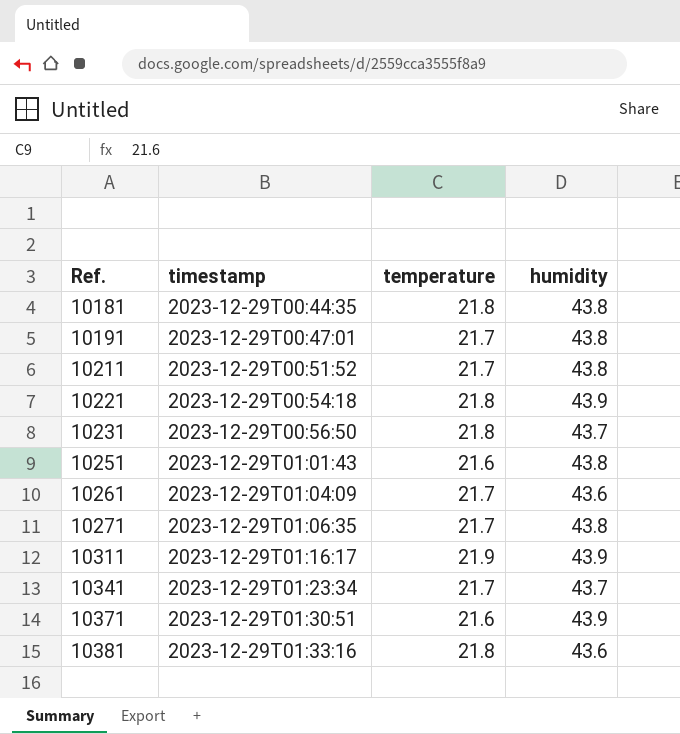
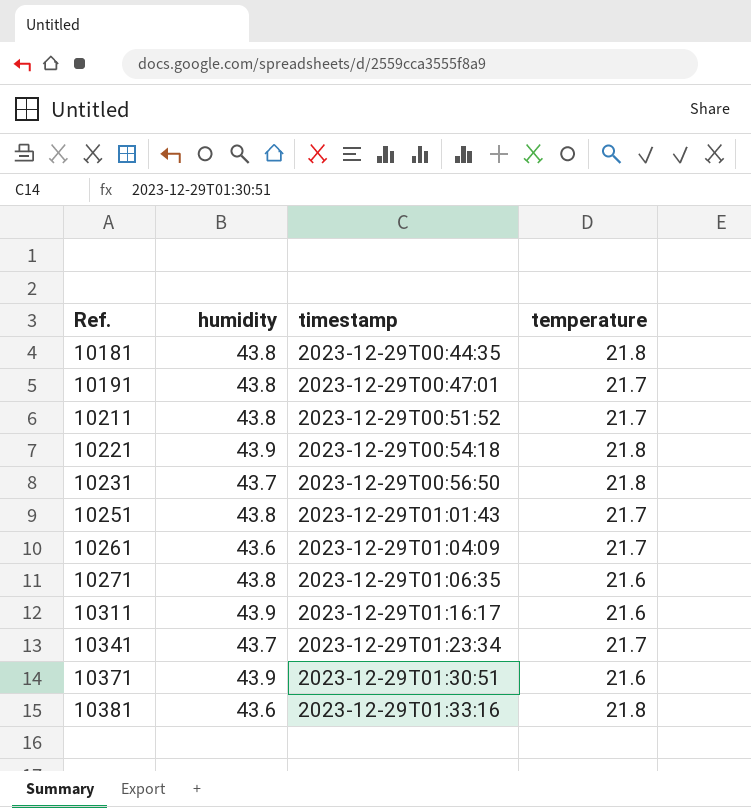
column humidity | position: 4 -> 2
10251 | temperature: 21.6 -> 21.7
10271 | temperature: 21.7 -> 21.6
10311 | temperature: 21.9 -> 21.6

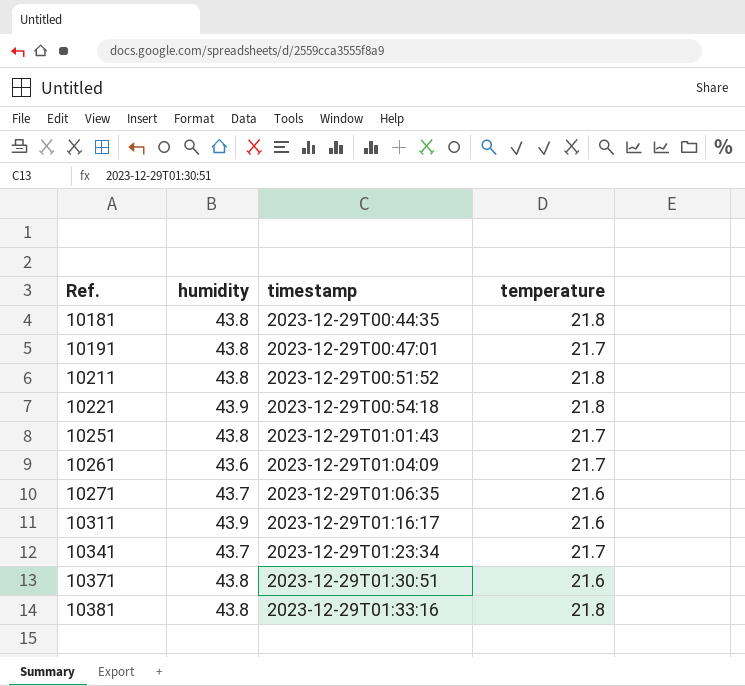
row 10231: 43.7 | 2023-12-29T00:56:50 | 21.8 -> none
10211 | temperature: 21.7 -> 21.8
10271 | humidity: 43.8 -> 43.7
10371 | humidity: 43.9 -> 43.8
10381 | humidity: 43.6 -> 43.8

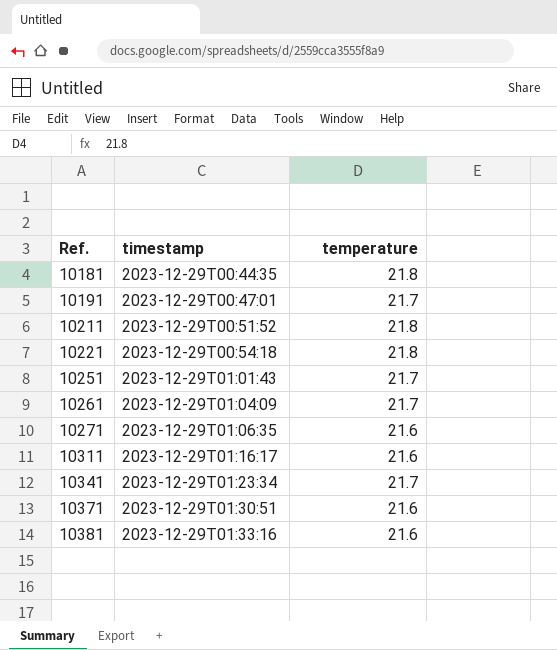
column humidity | position: 2 -> none
10381 | temperature: 21.8 -> 21.6

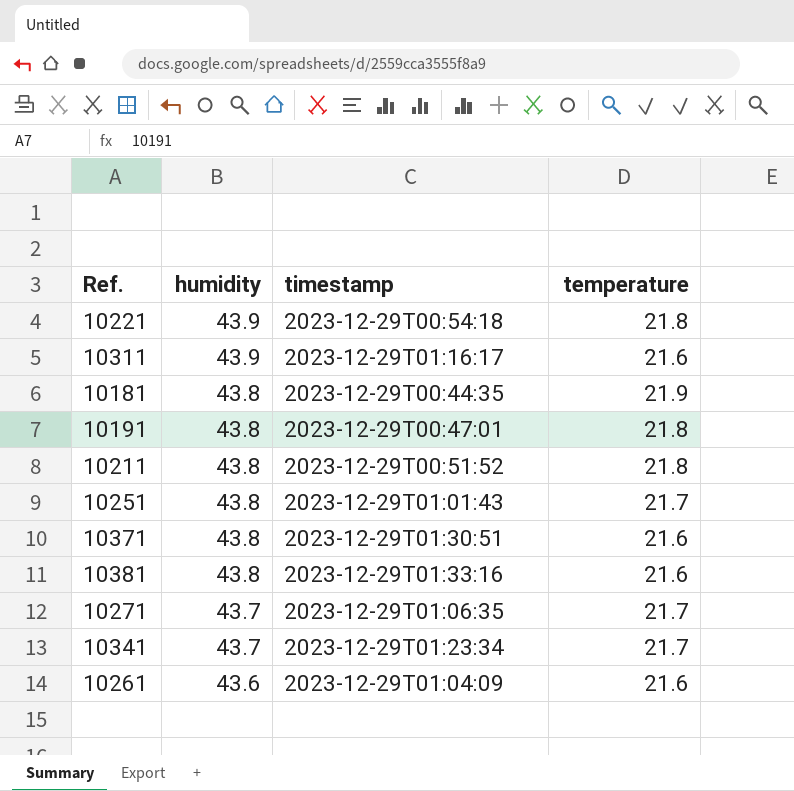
row order: Ref. ascending -> humidity descending
column humidity | position: none -> 2
10181 | temperature: 21.8 -> 21.9
10191 | temperature: 21.7 -> 21.8
10271 | temperature: 21.6 -> 21.7
10261 | temperature: 21.7 -> 21.6

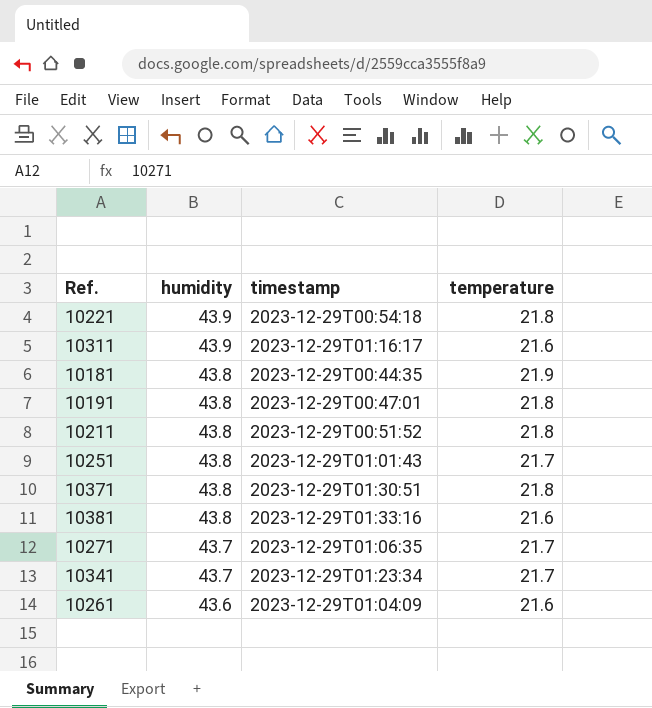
10371 | temperature: 21.6 -> 21.8

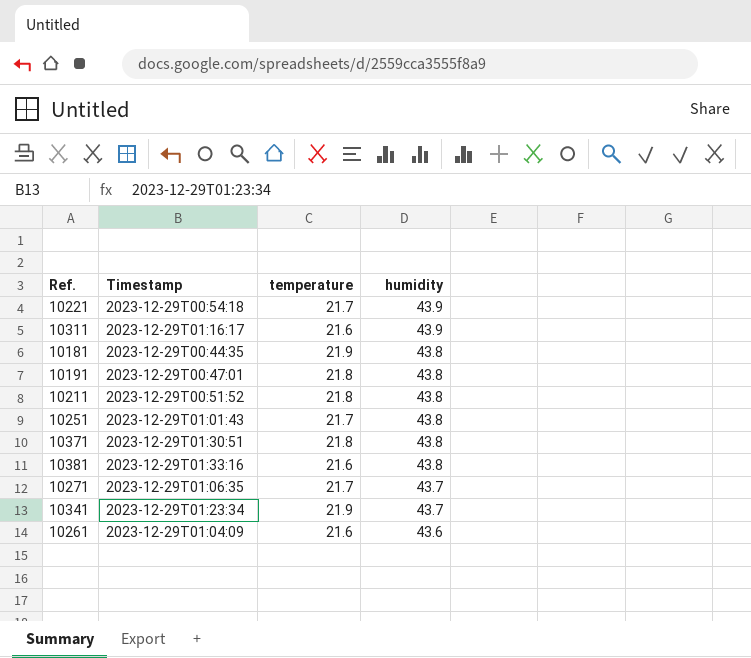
column name: timestamp -> Timestamp
column humidity | position: 2 -> 4
10221 | temperature: 21.8 -> 21.7
10341 | temperature: 21.7 -> 21.9

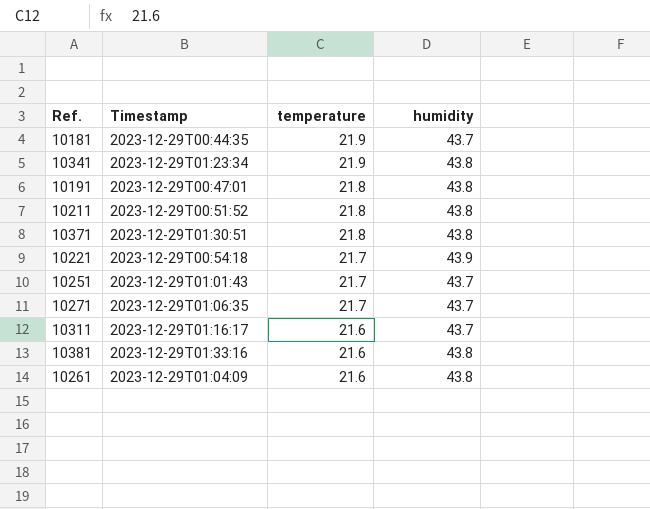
row order: humidity descending -> temperature descending
10181 | humidity: 43.8 -> 43.7
10341 | humidity: 43.7 -> 43.8
10251 | humidity: 43.8 -> 43.7
10311 | humidity: 43.9 -> 43.7
10261 | humidity: 43.6 -> 43.8

